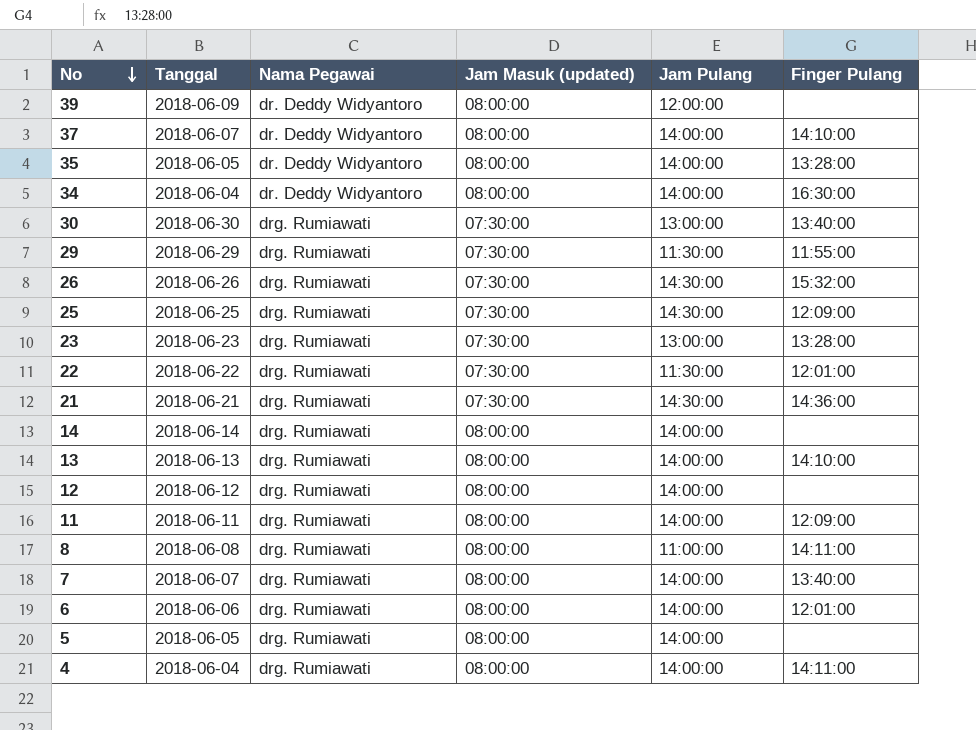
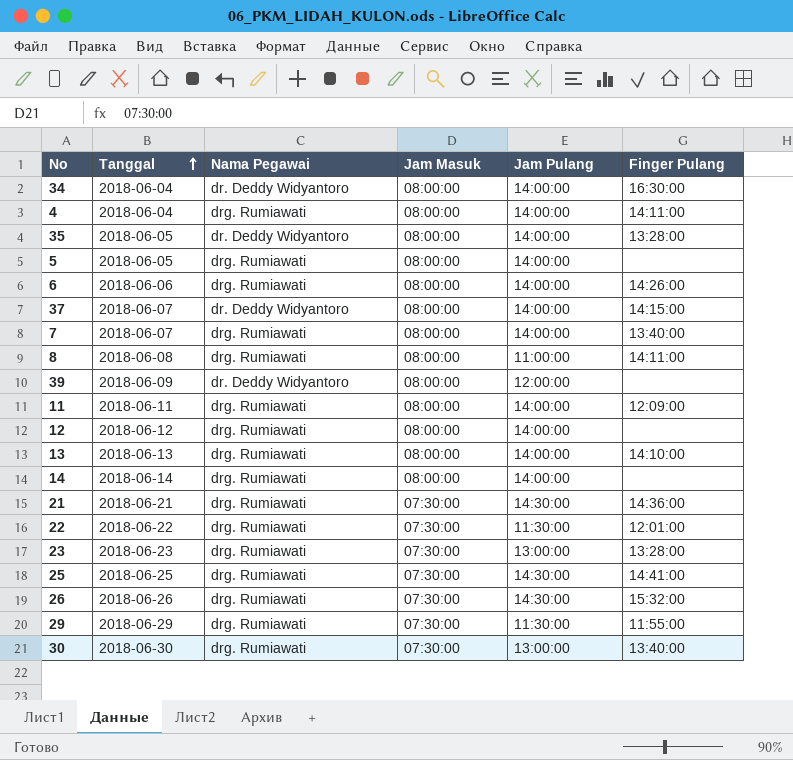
row order: No descending -> Tanggal ascending
column name: Jam Masuk (updated) -> Jam Masuk
6 | Finger Pulang: 12:01:00 -> 14:26:00
37 | Finger Pulang: 14:10:00 -> 14:15:00
25 | Finger Pulang: 12:09:00 -> 14:41:00

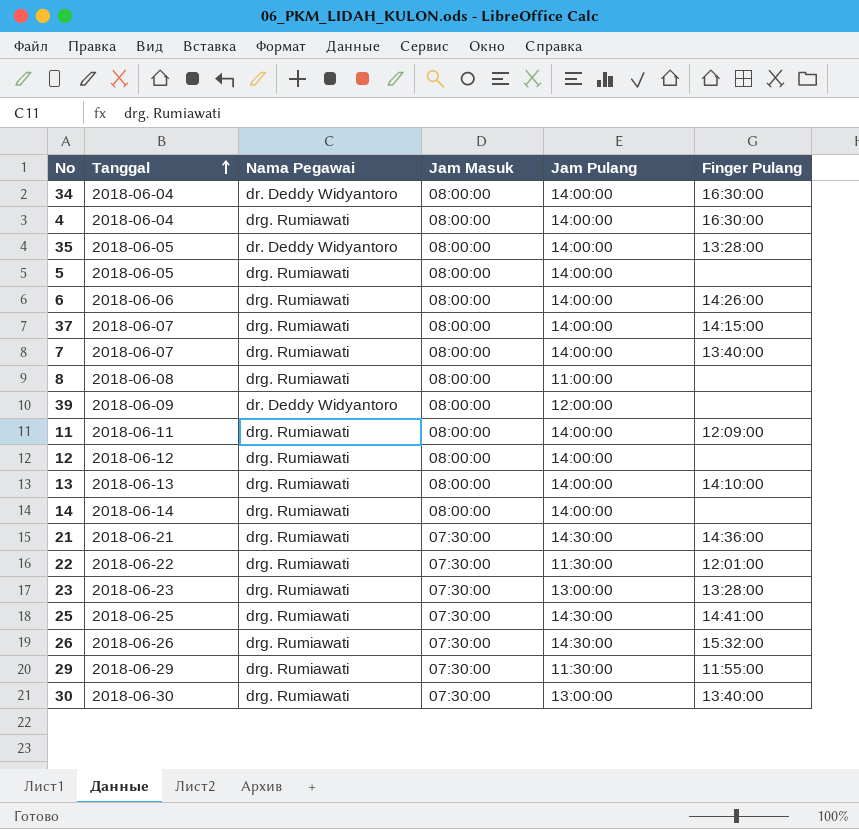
4 | Finger Pulang: 14:11:00 -> 16:30:00
37 | Nama Pegawai: dr. Deddy Widyantoro -> drg. Rumiawati
8 | Finger Pulang: 14:11:00 -> none

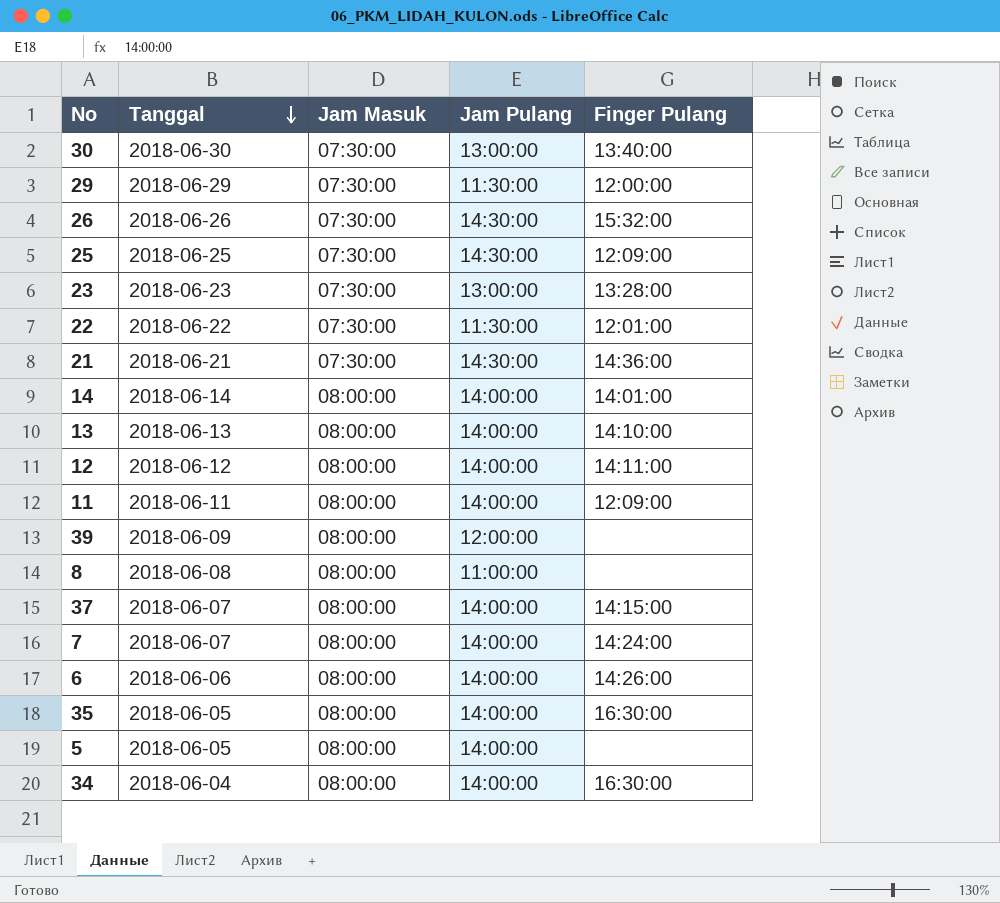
row order: Tanggal ascending -> Tanggal descending
column Nama Pegawai | position: 3 -> none
row 4: 2018-06-04 | drg. Rumiawati | 08:00:00 | 14:00:00 | 16:30:00 -> none
29 | Finger Pulang: 11:55:00 -> 12:00:00
25 | Finger Pulang: 14:41:00 -> 12:09:00
14 | Finger Pulang: none -> 14:01:00
12 | Finger Pulang: none -> 14:11:00
7 | Finger Pulang: 13:40:00 -> 14:24:00
35 | Finger Pulang: 13:28:00 -> 16:30:00

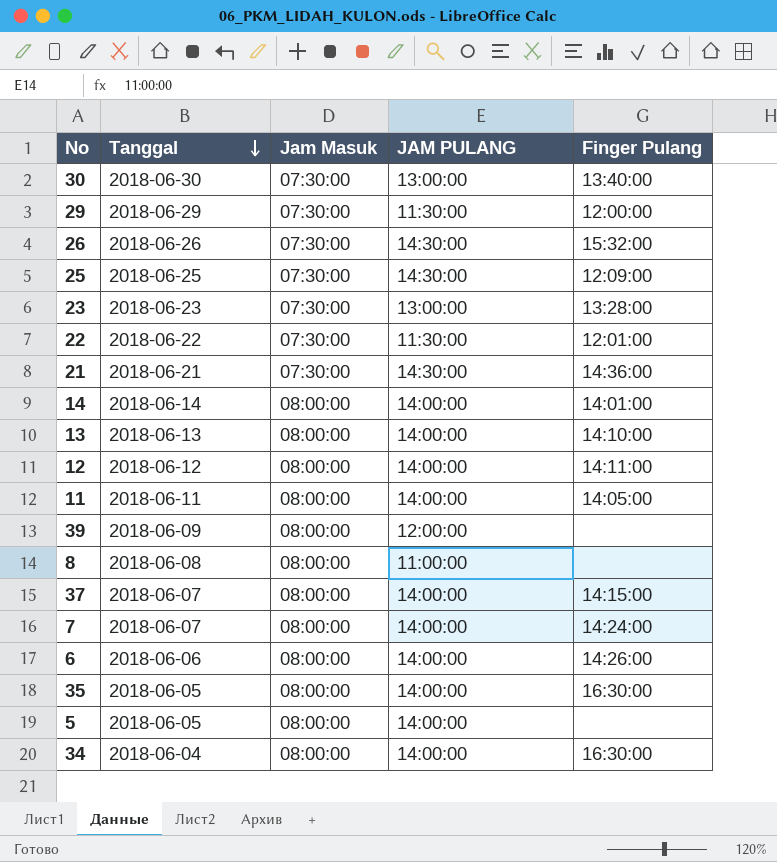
column name: Jam Pulang -> JAM PULANG
11 | Finger Pulang: 12:09:00 -> 14:05:00

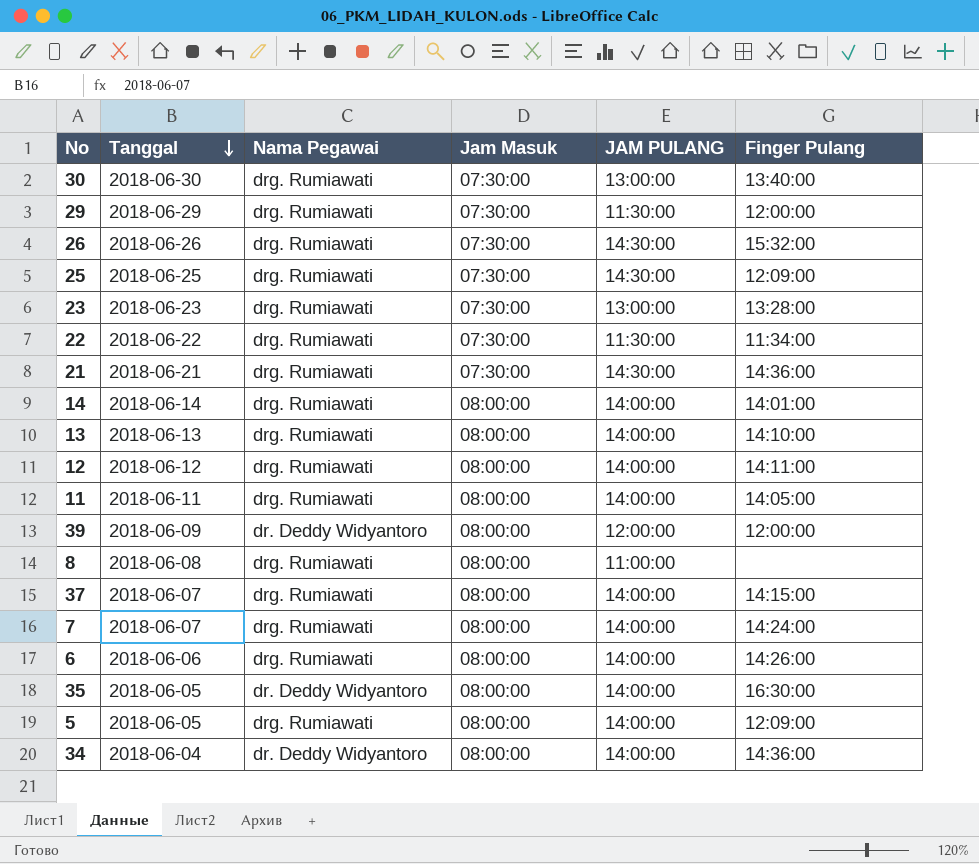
column Nama Pegawai | position: none -> 3
22 | Finger Pulang: 12:01:00 -> 11:34:00
39 | Finger Pulang: none -> 12:00:00
5 | Finger Pulang: none -> 12:09:00
34 | Finger Pulang: 16:30:00 -> 14:36:00

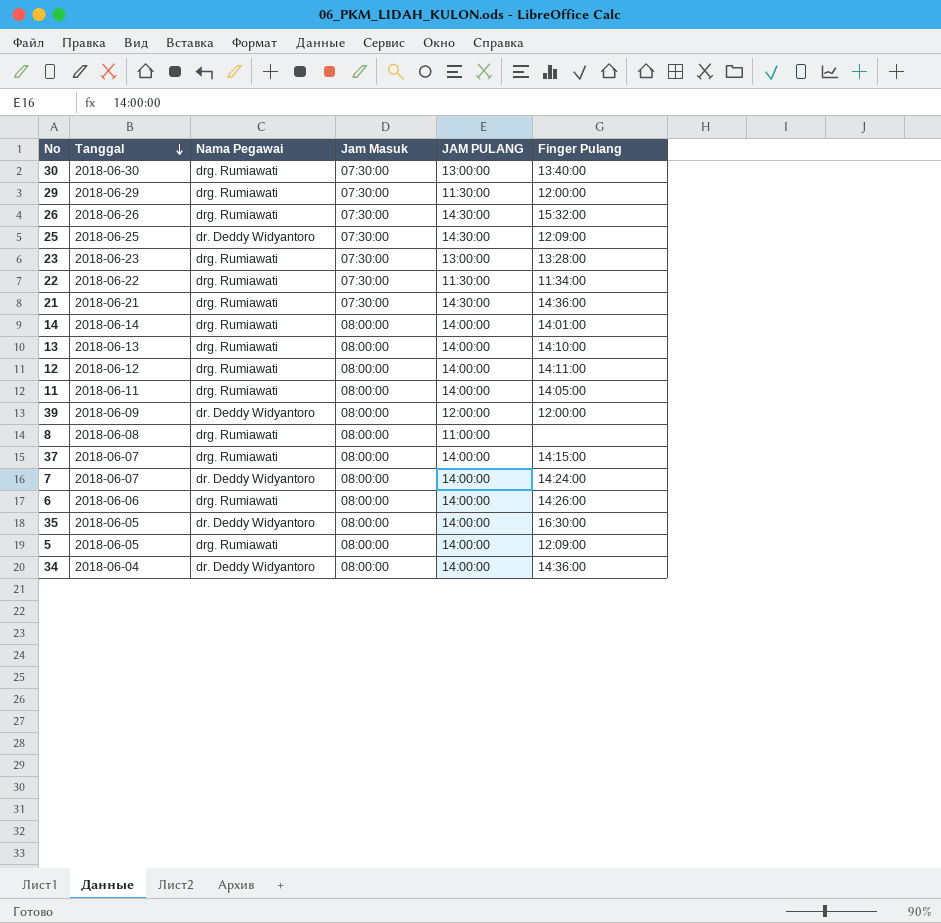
25 | Nama Pegawai: drg. Rumiawati -> dr. Deddy Widyantoro
7 | Nama Pegawai: drg. Rumiawati -> dr. Deddy Widyantoro

